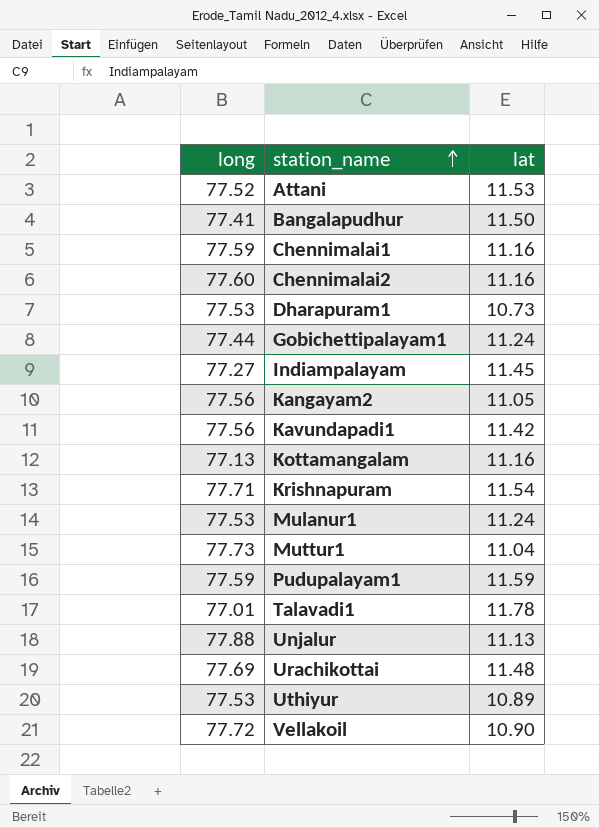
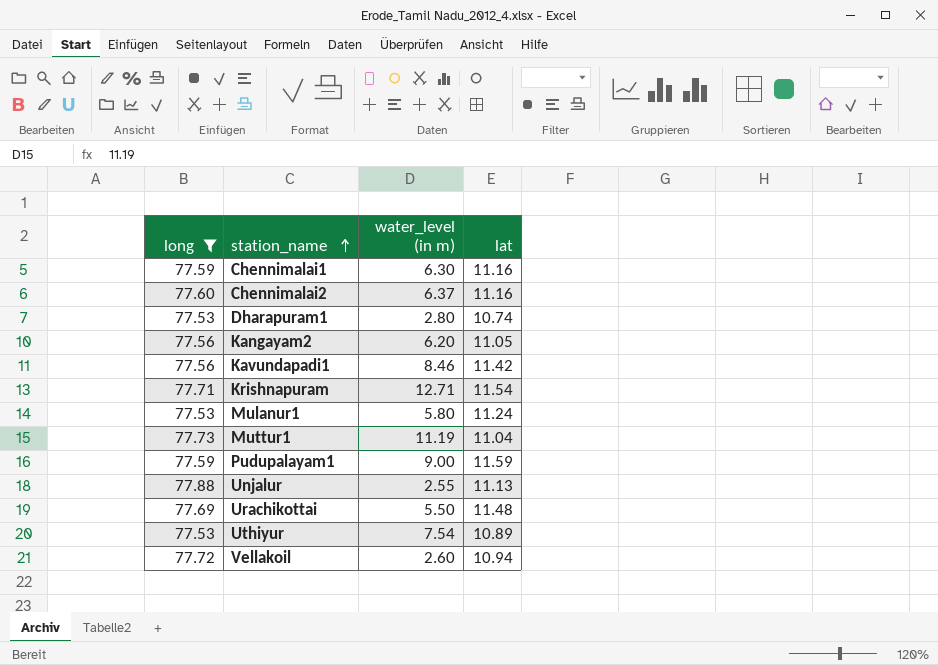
filter: none -> long >= 77.53
column water_level (in m) | position: none -> 3
Dharapuram1 | lat: 10.73 -> 10.74
Vellakoil | lat: 10.90 -> 10.94

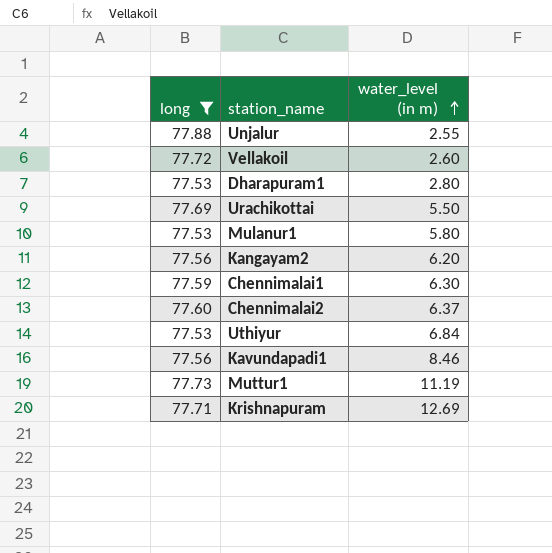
row order: station_name ascending -> water_level (in m) ascending
column lat | position: 4 -> none
row Pudupalayam1: 77.59 | 9.00 | 11.59 -> none
Uthiyur | water_level (in m): 7.54 -> 6.84
Krishnapuram | water_level (in m): 12.71 -> 12.69

